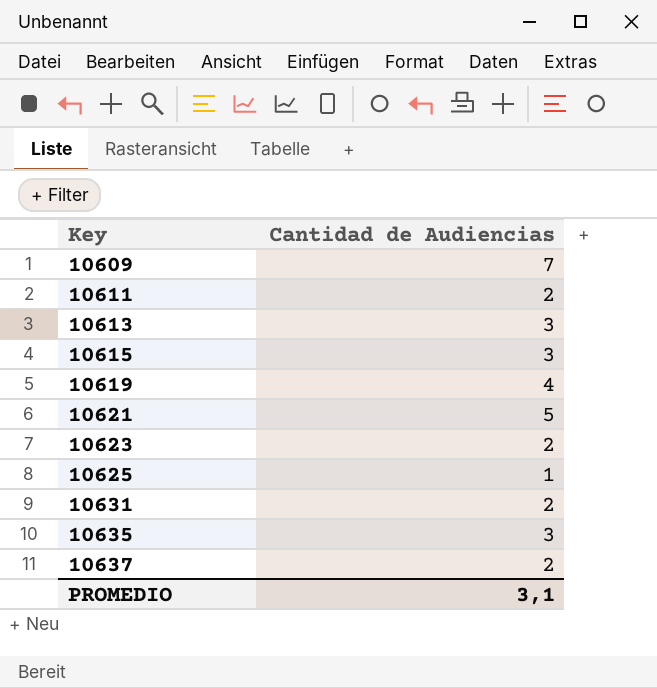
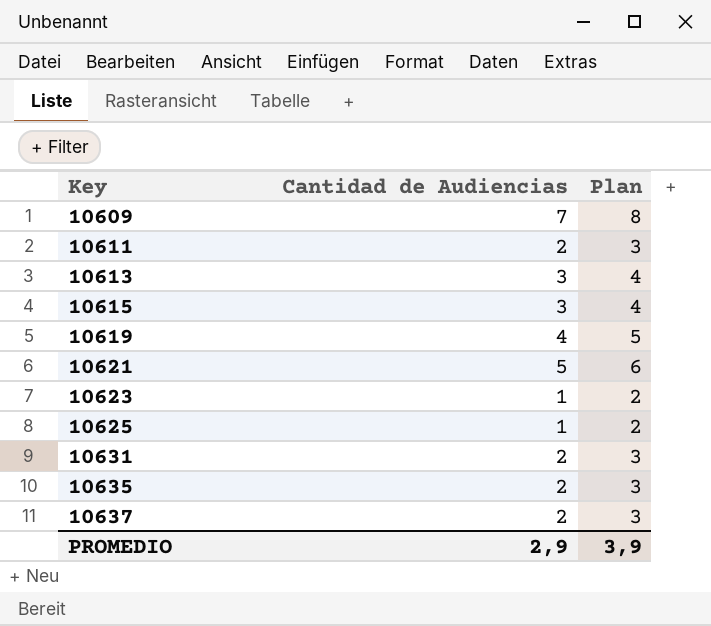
column Plan | formula: none -> [Cantidad de Audiencias] + 1
10623 | Cantidad de Audiencias: 2 -> 1
10635 | Cantidad de Audiencias: 3 -> 2
PROMEDIO | Cantidad de Audiencias: 3,1 -> 2,9

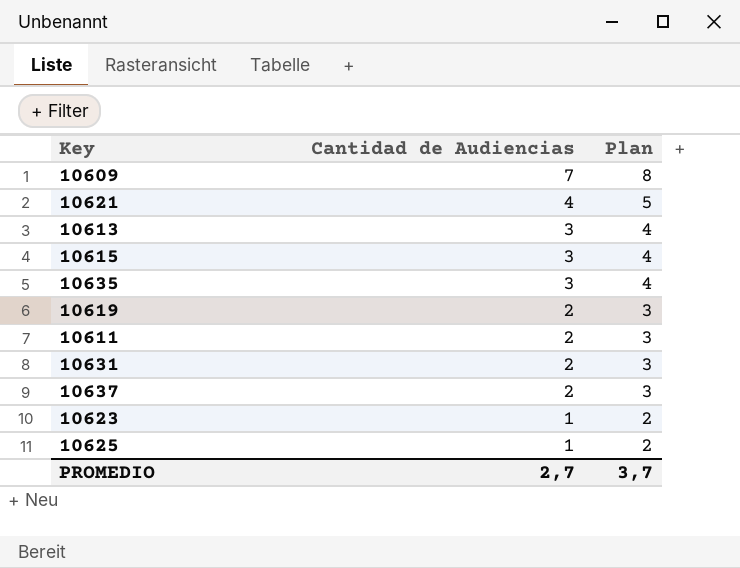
row order: Key ascending -> Cantidad de Audiencias descending
10621 | Cantidad de Audiencias: 5 -> 4
10621 | Plan: 6 -> 5
10635 | Cantidad de Audiencias: 2 -> 3
10635 | Plan: 3 -> 4
10619 | Cantidad de Audiencias: 4 -> 2
10619 | Plan: 5 -> 3
PROMEDIO | Cantidad de Audiencias: 2,9 -> 2,7
PROMEDIO | Plan: 3,9 -> 3,7

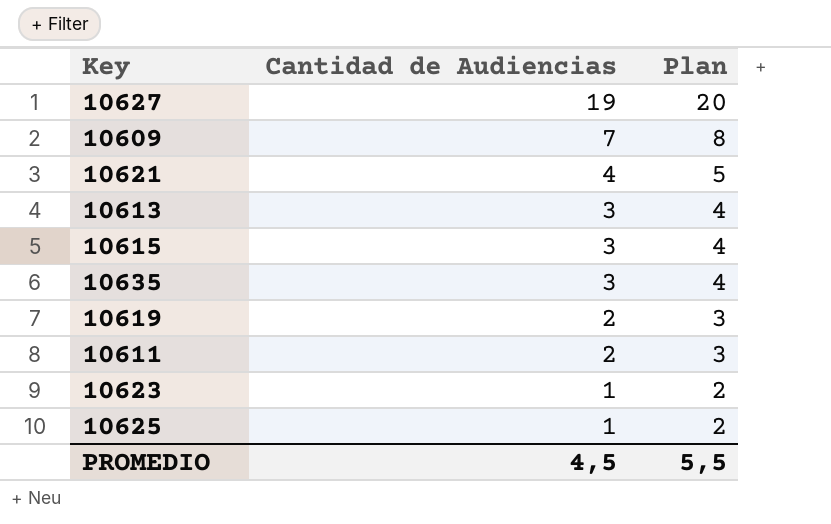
row 10631: 2 | 3 -> none
row 10637: 2 | 3 -> none
row 10627: none -> 19 | 20
PROMEDIO | Cantidad de Audiencias: 2,7 -> 4,5
PROMEDIO | Plan: 3,7 -> 5,5

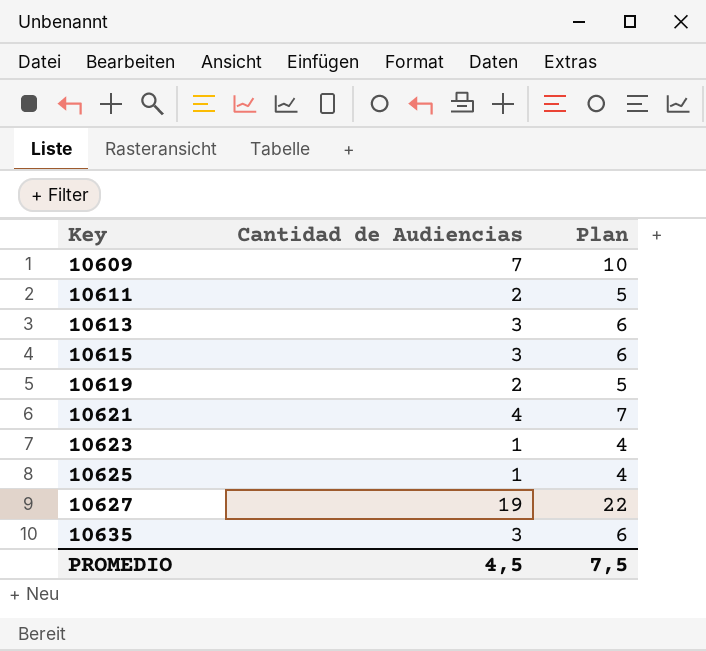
row order: Cantidad de Audiencias descending -> Key ascending
column Plan | formula: [Cantidad de Audiencias] + 1 -> [Cantidad de Audiencias] + 3
PROMEDIO | Plan: 5,5 -> 7,5

